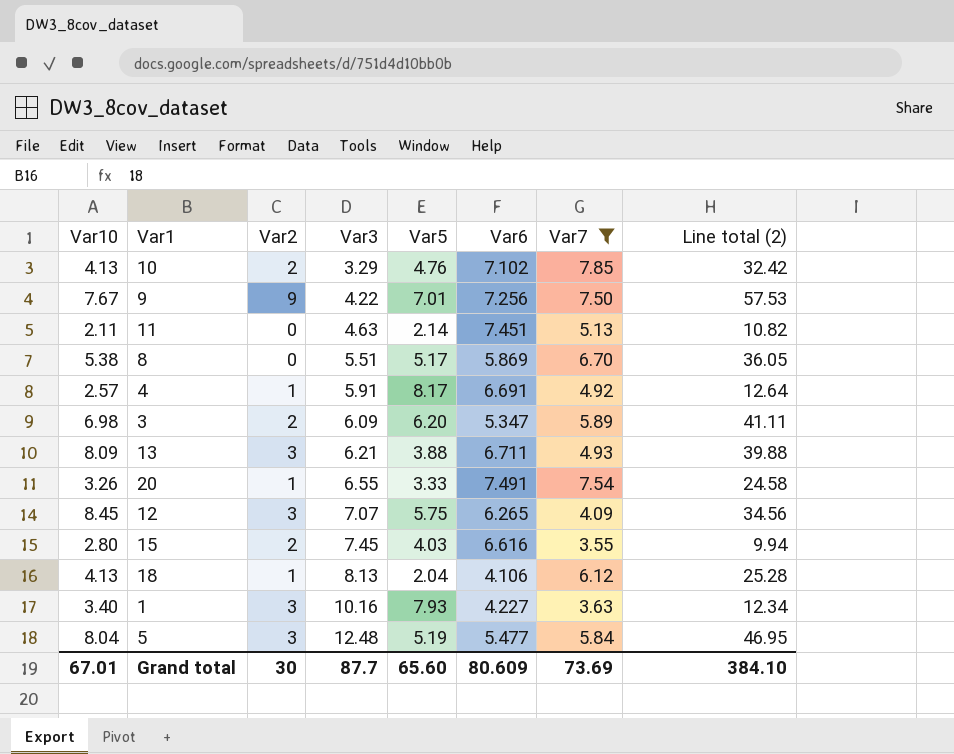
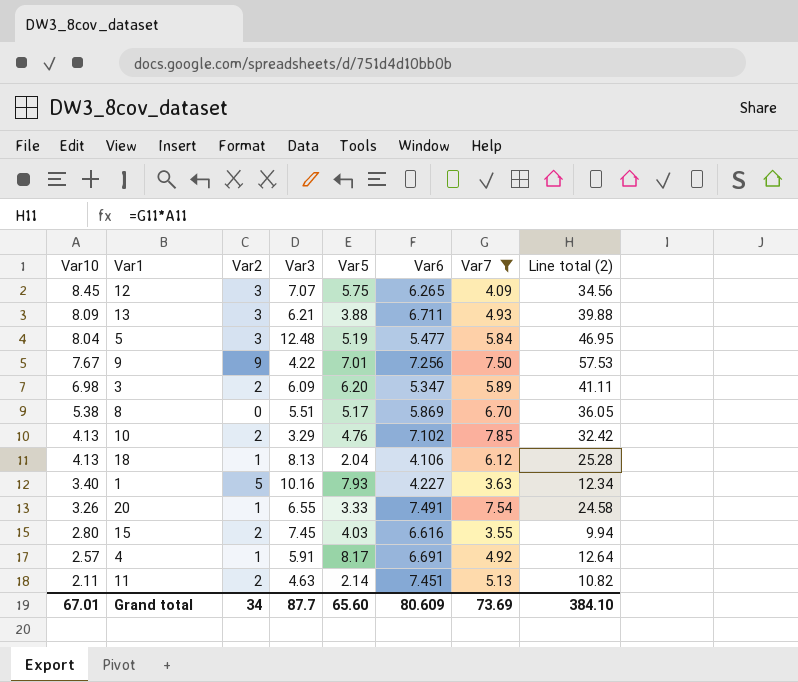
row order: Var3 ascending -> Var10 descending
1 | Var2: 3 -> 5
11 | Var2: 0 -> 2
Grand total | Var2: 30 -> 34

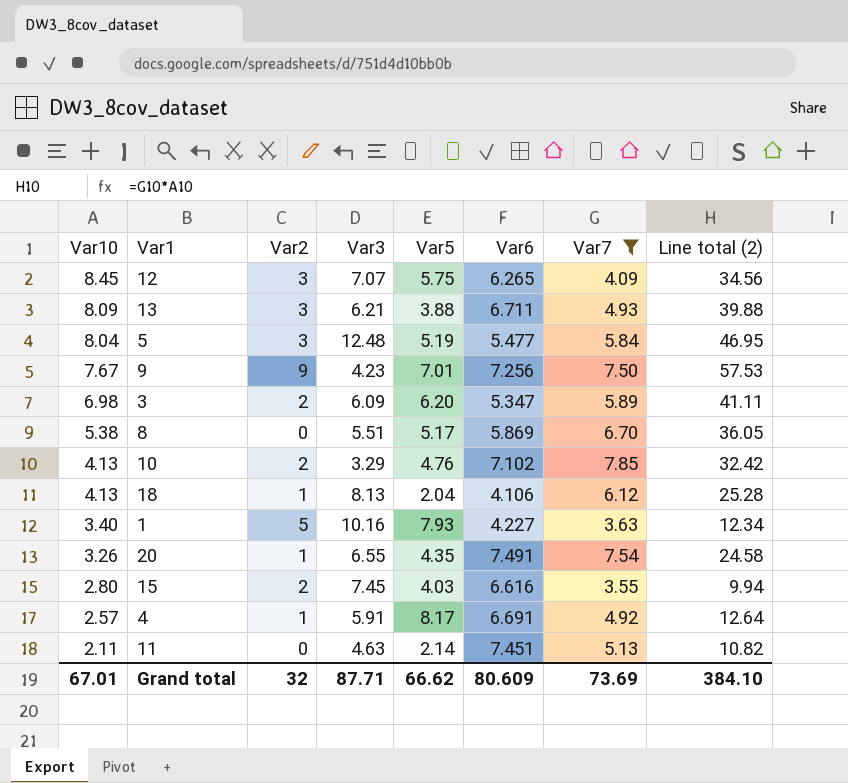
9 | Var3: 4.22 -> 4.23
20 | Var5: 3.33 -> 4.35
11 | Var2: 2 -> 0
Grand total | Var2: 34 -> 32
Grand total | Var3: 87.7 -> 87.71
Grand total | Var5: 65.60 -> 66.62

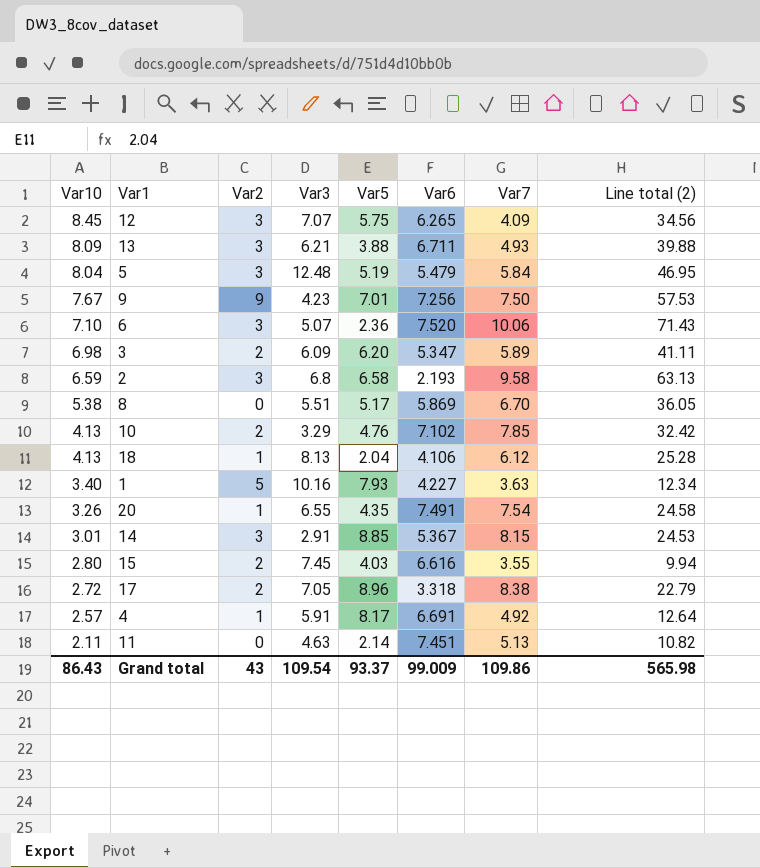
filter: Var7 <= 7.85 -> none
5 | Var6: 5.477 -> 5.479
Grand total | Var10: 67.01 -> 86.43
Grand total | Var2: 32 -> 43
Grand total | Var3: 87.71 -> 109.54
Grand total | Var5: 66.62 -> 93.37
Grand total | Var6: 80.609 -> 99.009
Grand total | Var7: 73.69 -> 109.86
Grand total | Line total (2): 384.10 -> 565.98

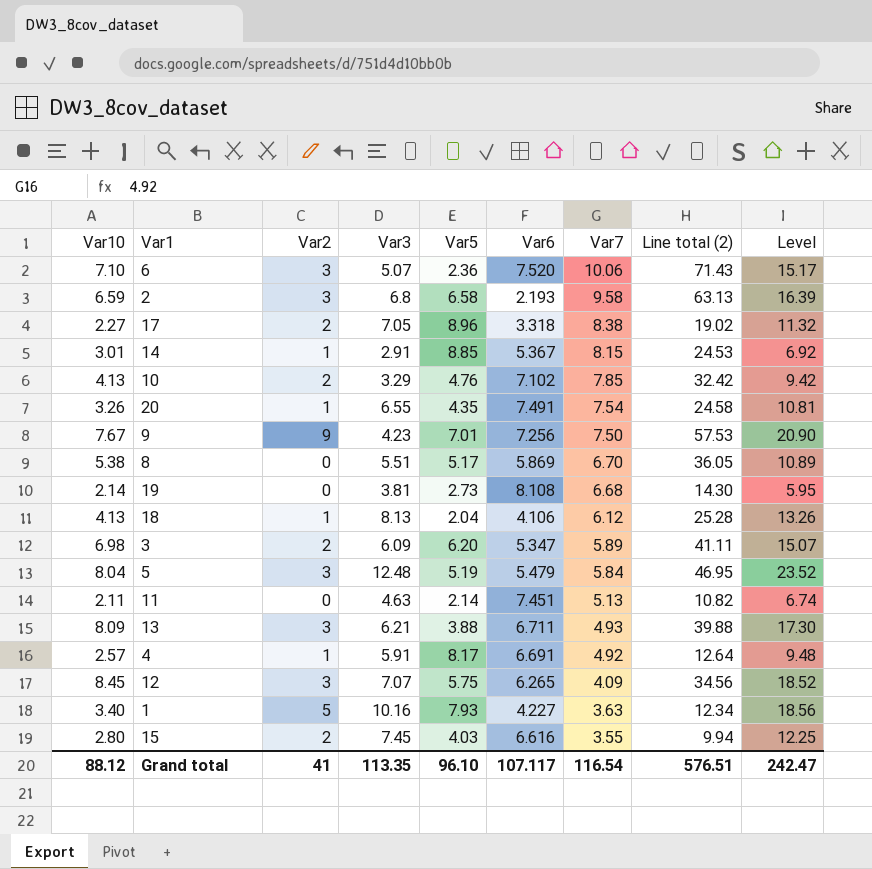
row order: Var10 descending -> Var7 descending
column Level | formula: none -> [Var10] + [Var2] + [Var3]
17 | Var10: 2.72 -> 2.27
17 | Line total (2): 22.79 -> 19.02
14 | Var2: 3 -> 1
row 19: none -> 2.14 | 0 | 3.81 | 2.73 | 8.108 | 6.68 | 14.30 | 5.95
Grand total | Var10: 86.43 -> 88.12
Grand total | Var2: 43 -> 41
Grand total | Var3: 109.54 -> 113.35
Grand total | Var5: 93.37 -> 96.10
Grand total | Var6: 99.009 -> 107.117
Grand total | Var7: 109.86 -> 116.54
Grand total | Line total (2): 565.98 -> 576.51

